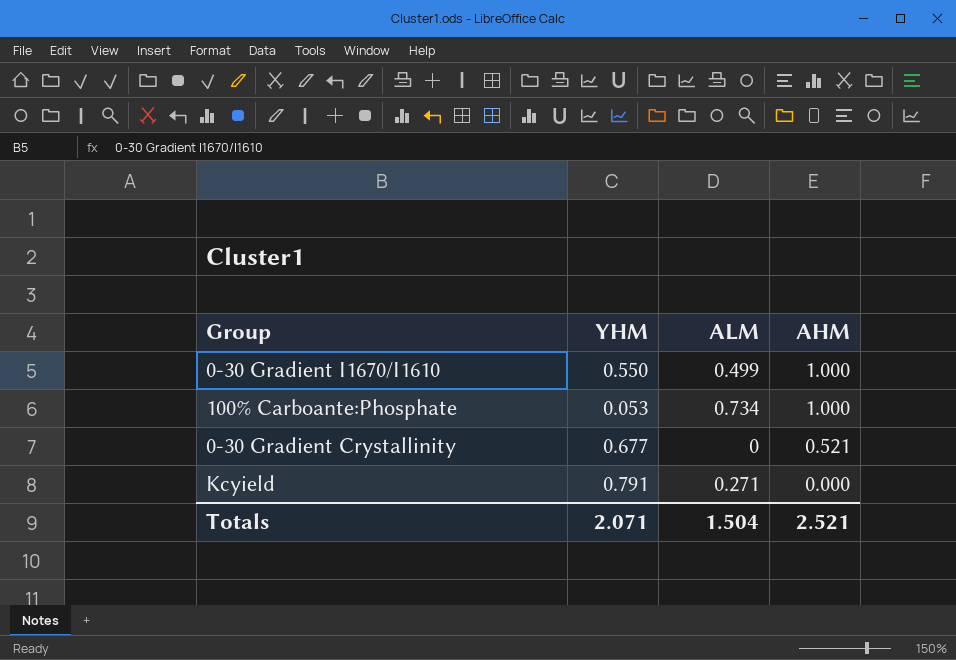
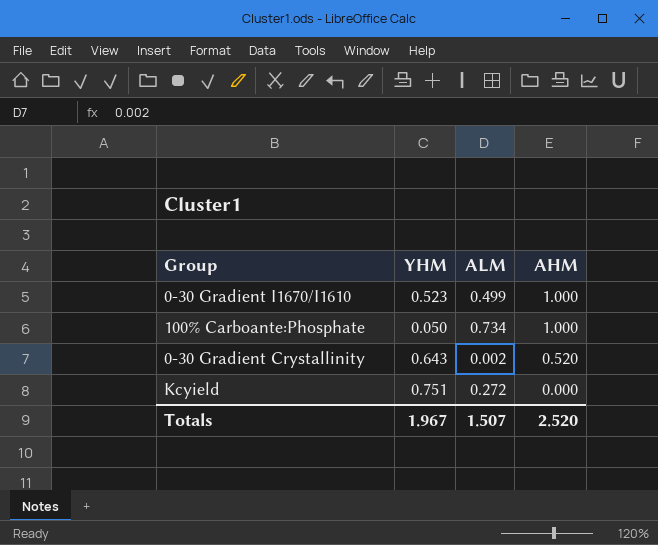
0-30 Gradient I1670/I1610 | YHM: 0.550 -> 0.523
100% Carboante:Phosphate | YHM: 0.053 -> 0.050
0-30 Gradient Crystallinity | YHM: 0.677 -> 0.643
0-30 Gradient Crystallinity | ALM: 0 -> 0.002
0-30 Gradient Crystallinity | AHM: 0.521 -> 0.520
Kcyield | YHM: 0.791 -> 0.751
Kcyield | ALM: 0.271 -> 0.272
Totals | YHM: 2.071 -> 1.967
Totals | ALM: 1.504 -> 1.507
Totals | AHM: 2.521 -> 2.520

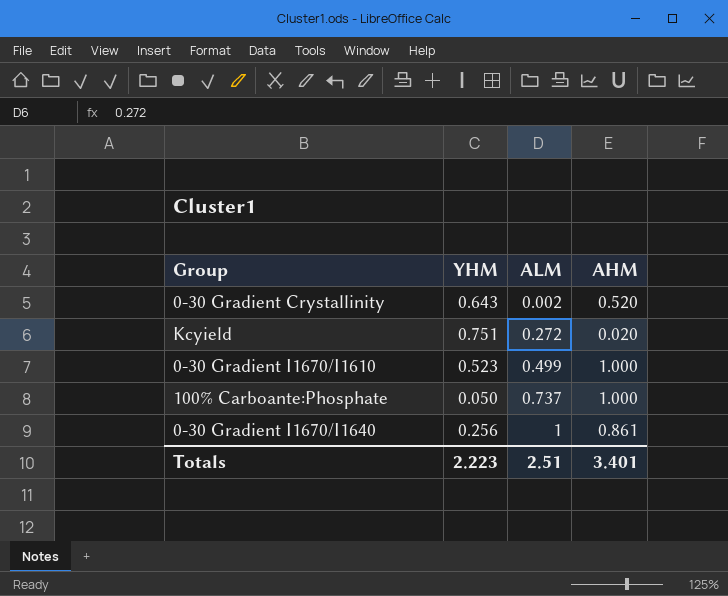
row order: AHM descending -> ALM ascending
Kcyield | AHM: 0.000 -> 0.020
100% Carboante:Phosphate | ALM: 0.734 -> 0.737
row 0-30 Gradient I1670/I1640: none -> 0.256 | 1 | 0.861
Totals | YHM: 1.967 -> 2.223
Totals | ALM: 1.507 -> 2.51
Totals | AHM: 2.520 -> 3.401

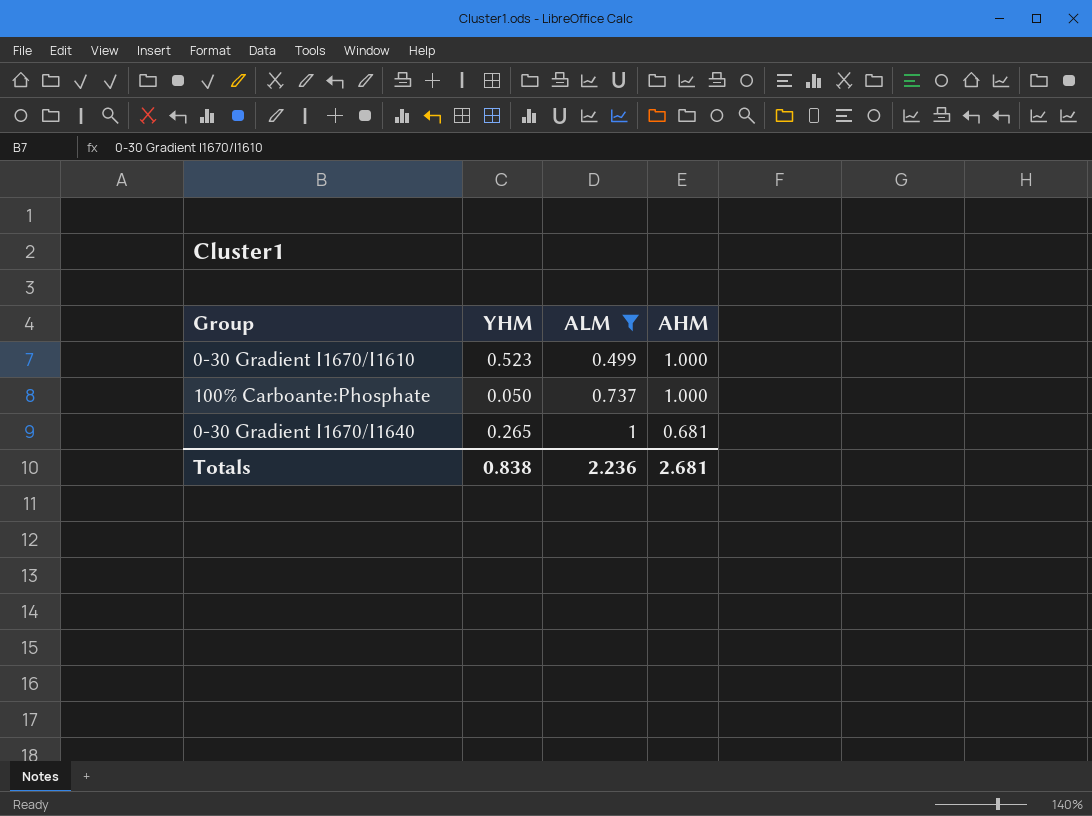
filter: none -> ALM >= 0.499
0-30 Gradient I1670/I1640 | YHM: 0.256 -> 0.265
0-30 Gradient I1670/I1640 | AHM: 0.861 -> 0.681
Totals | YHM: 2.223 -> 0.838
Totals | ALM: 2.51 -> 2.236
Totals | AHM: 3.401 -> 2.681

